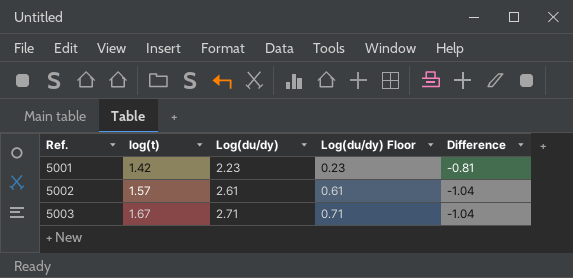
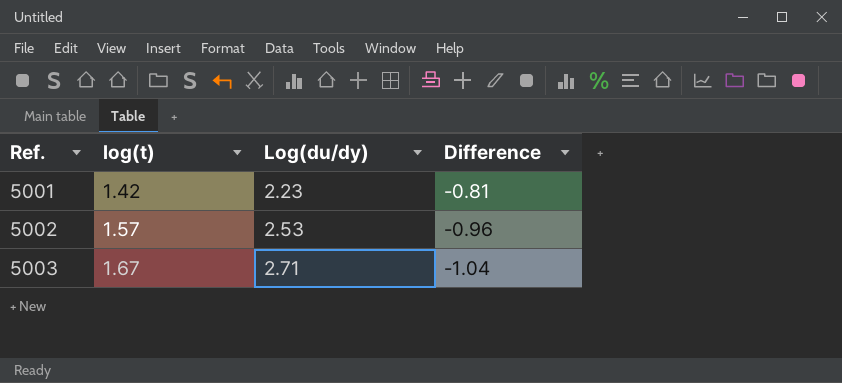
column Log(du/dy) Floor | formula: [Log(du/dy)] - 2 -> none
5002 | Log(du/dy): 2.61 -> 2.53
5002 | Difference: -1.04 -> -0.96

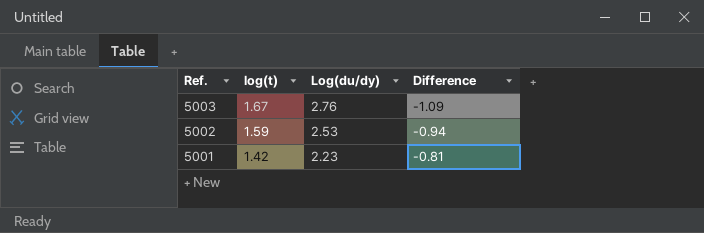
row order: Ref. ascending -> Ref. descending
5003 | Log(du/dy): 2.71 -> 2.76
5003 | Difference: -1.04 -> -1.09
5002 | log(t): 1.57 -> 1.59
5002 | Difference: -0.96 -> -0.94

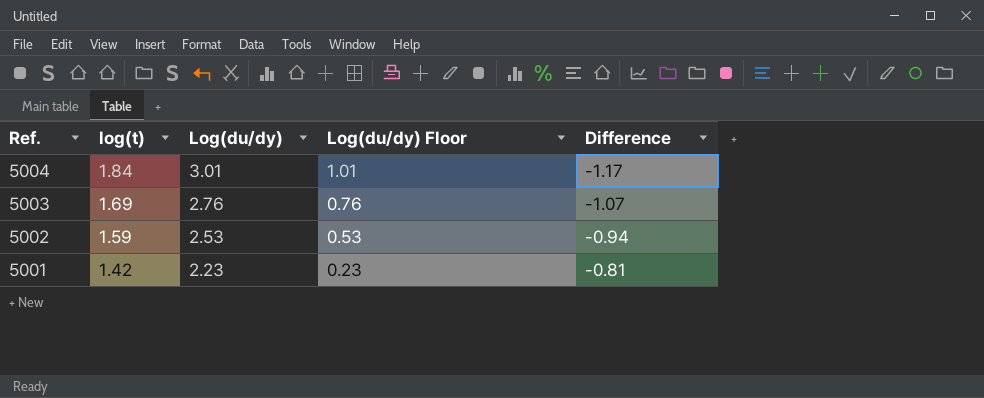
column Log(du/dy) Floor | formula: none -> [Log(du/dy)] - 2
row 5004: none -> 1.84 | 3.01 | 1.01 | -1.17
5003 | log(t): 1.67 -> 1.69
5003 | Difference: -1.09 -> -1.07

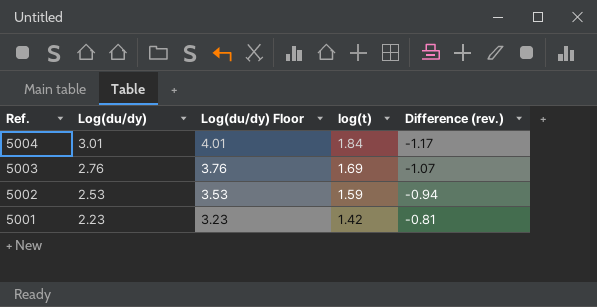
column Log(du/dy) Floor | formula: [Log(du/dy)] - 2 -> [Log(du/dy)] + 1
column log(t) | position: 2 -> 4
column name: Difference -> Difference (rev.)

